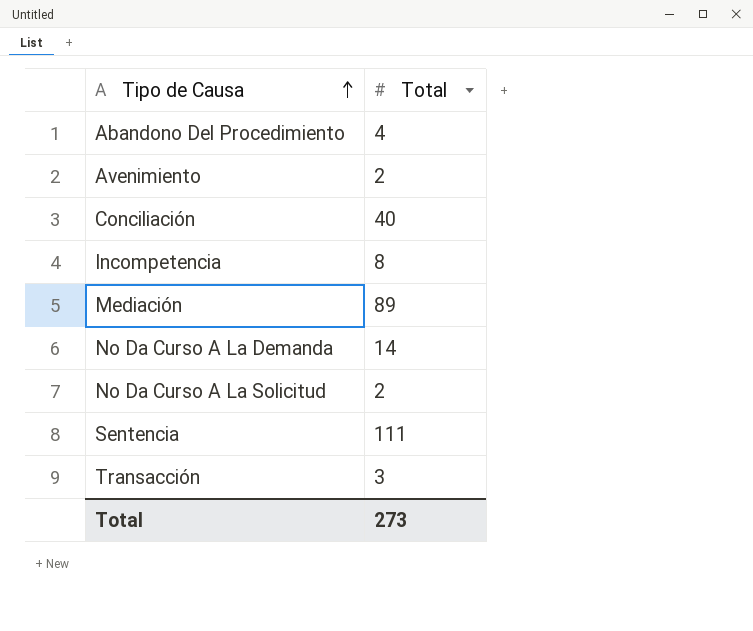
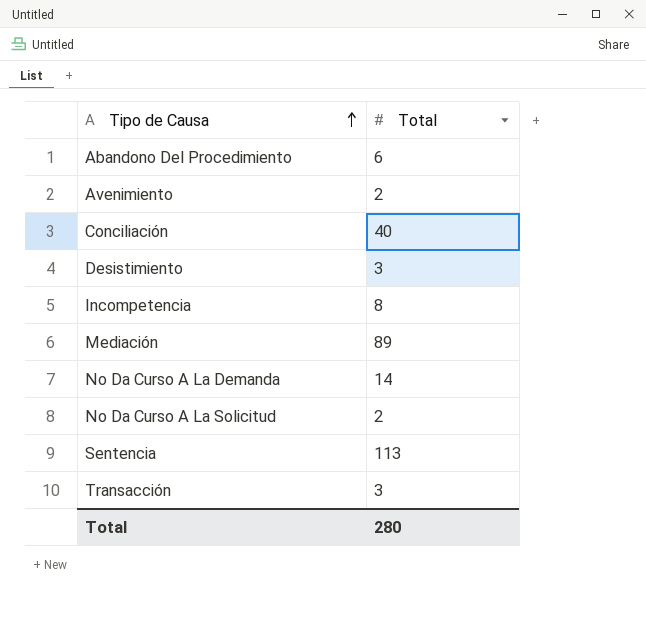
Abandono Del Procedimiento | Total: 4 -> 6
row Desistimiento: none -> 3
Sentencia | Total: 111 -> 113
Total | Total: 273 -> 280

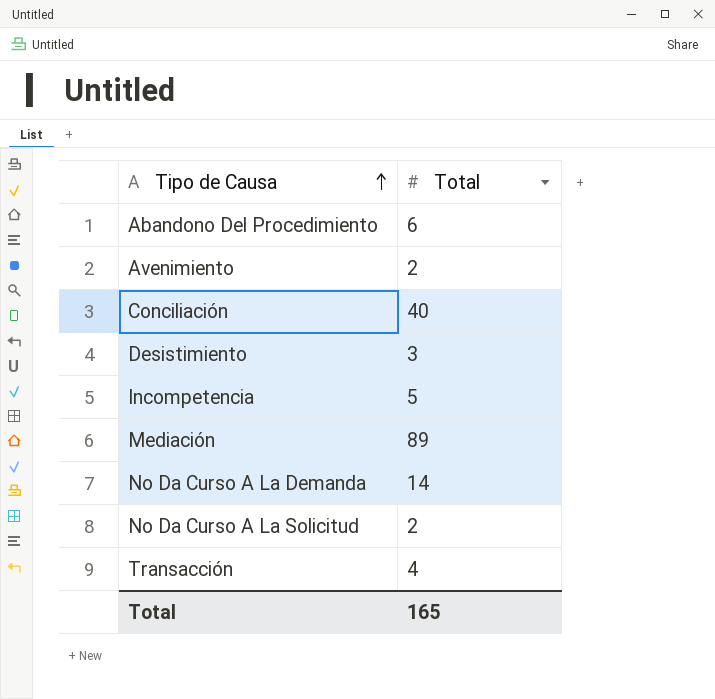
row Sentencia: 113 -> none
Incompetencia | Total: 8 -> 5
Transacción | Total: 3 -> 4
Total | Total: 280 -> 165

